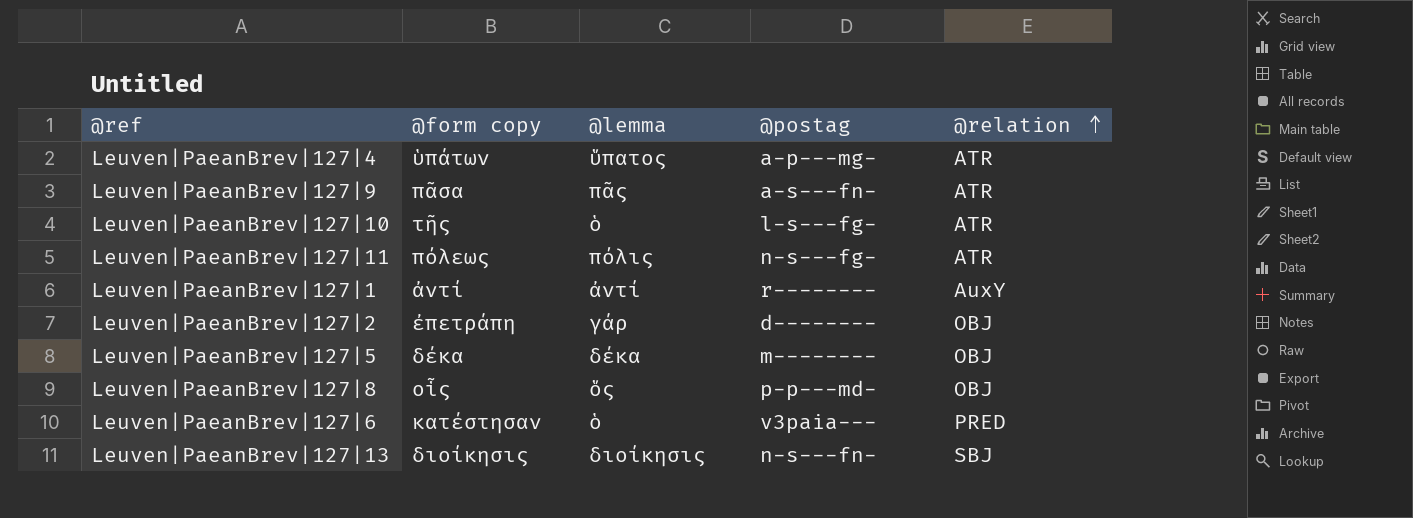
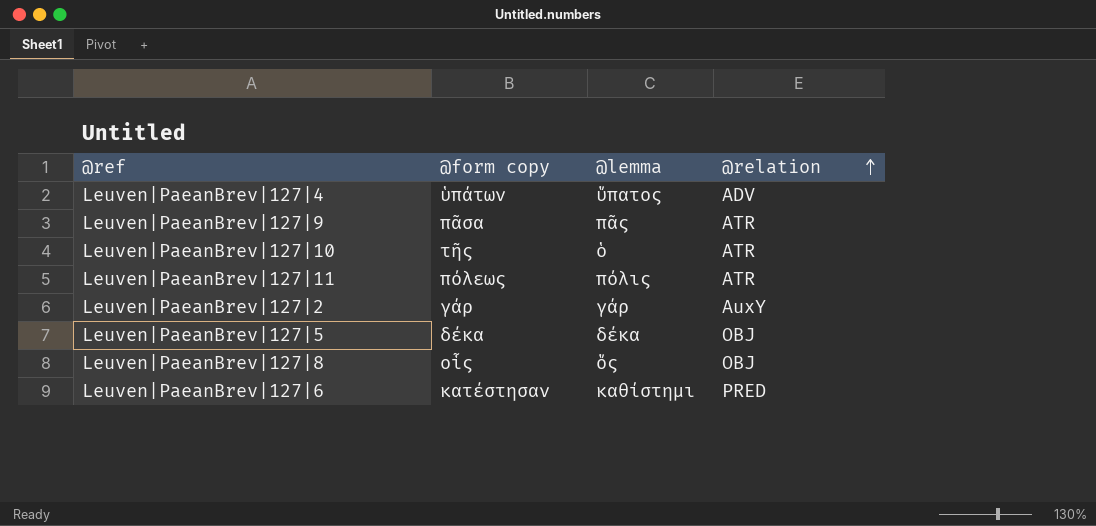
column @postag | position: 4 -> none
row Leuven|PaeanBrev|127|1: ἀντί | ἀντί | r-------- | AuxY -> none
row Leuven|PaeanBrev|127|13: διοίκησις | διοίκησις | n-s---fn- | SBJ -> none
Leuven|PaeanBrev|127|4 | @relation: ATR -> ADV
Leuven|PaeanBrev|127|2 | @form copy: ἐπετράπη -> γάρ
Leuven|PaeanBrev|127|2 | @relation: OBJ -> AuxY
Leuven|PaeanBrev|127|6 | @lemma: ὁ -> καθίστημι

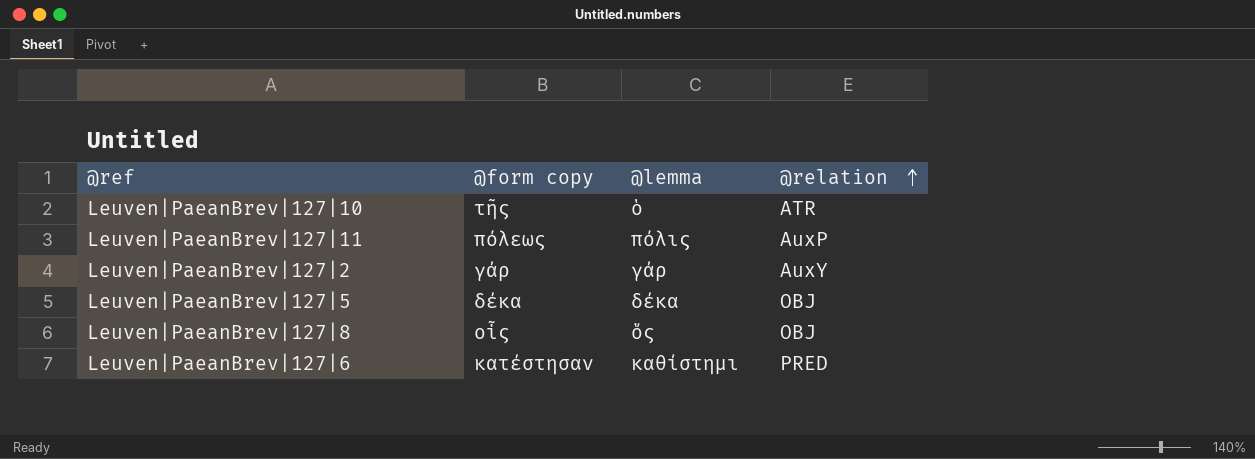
row Leuven|PaeanBrev|127|4: ὑπάτων | ὕπατος | ADV -> none
row Leuven|PaeanBrev|127|9: πᾶσα | πᾶς | ATR -> none
Leuven|PaeanBrev|127|11 | @relation: ATR -> AuxP

